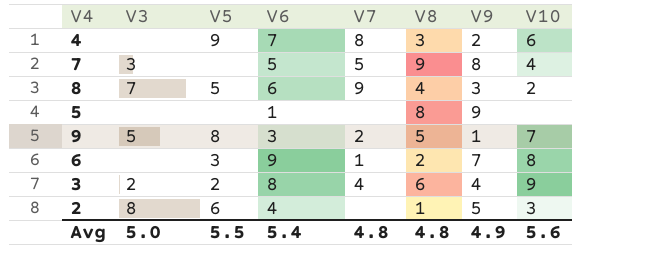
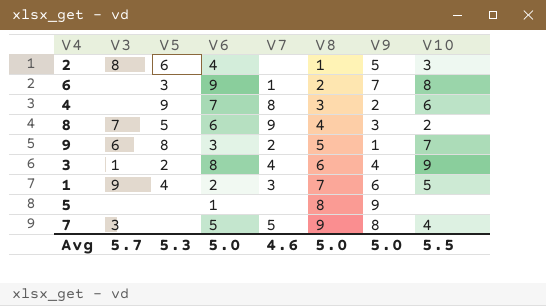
row order: none -> V8 ascending
9 | V3: 5 -> 6
3 | V3: 2 -> 1
row 1: none -> 9 | 4 | 2 | 3 | 7 | 6 | 5
Avg | V3: 5.0 -> 5.7
Avg | V5: 5.5 -> 5.3
Avg | V6: 5.4 -> 5.0
Avg | V7: 4.8 -> 4.6
Avg | V8: 4.8 -> 5.0
Avg | V9: 4.9 -> 5.0
Avg | V10: 5.6 -> 5.5

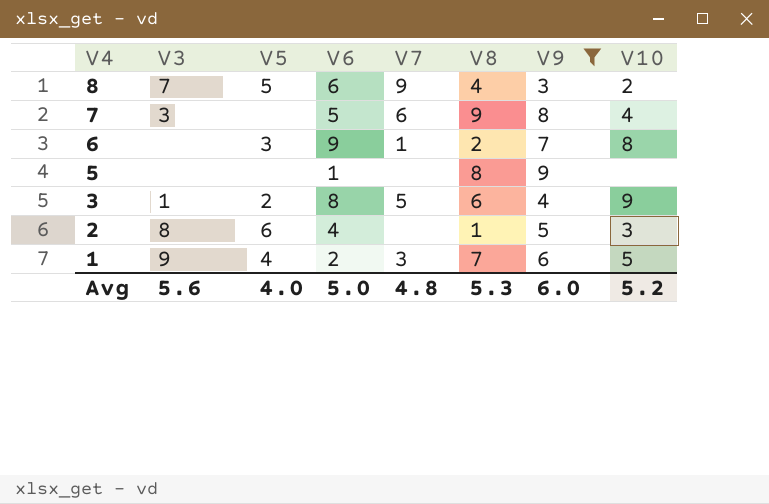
filter: none -> V9 >= 3
row order: V8 ascending -> V4 descending
7 | V7: 5 -> 6
3 | V7: 4 -> 5
Avg | V3: 5.7 -> 5.6
Avg | V5: 5.3 -> 4.0
Avg | V7: 4.6 -> 4.8
Avg | V8: 5.0 -> 5.3
Avg | V9: 5.0 -> 6.0
Avg | V10: 5.5 -> 5.2

